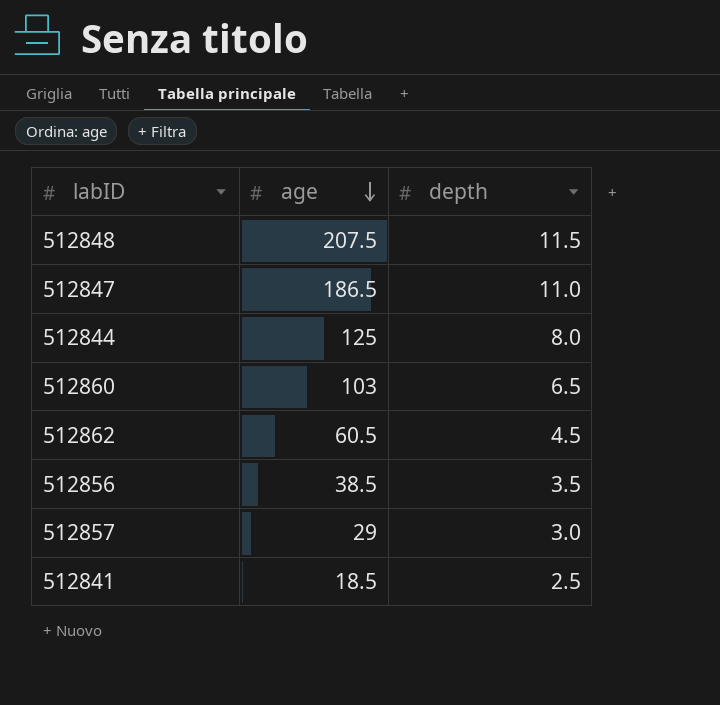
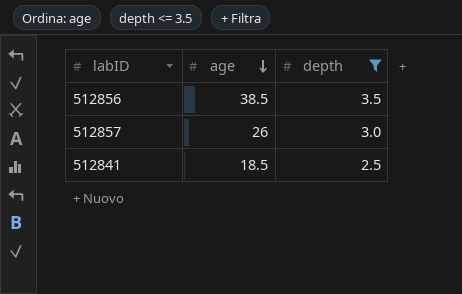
filter: none -> depth <= 3.5
512857 | age: 29 -> 26

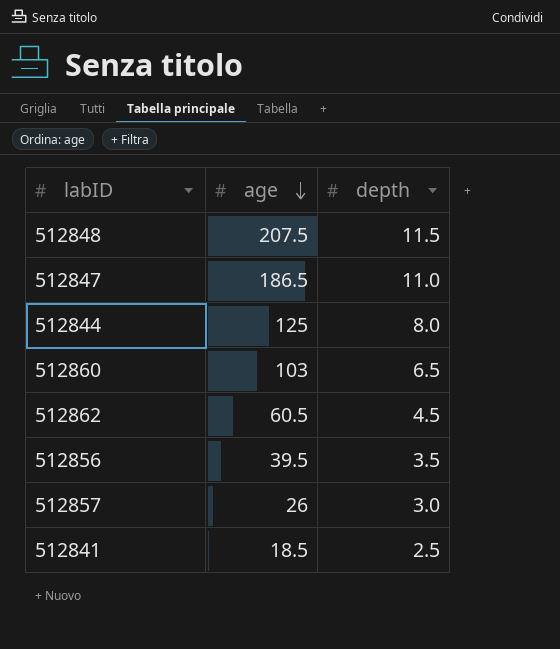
filter: depth <= 3.5 -> none
512856 | age: 38.5 -> 39.5

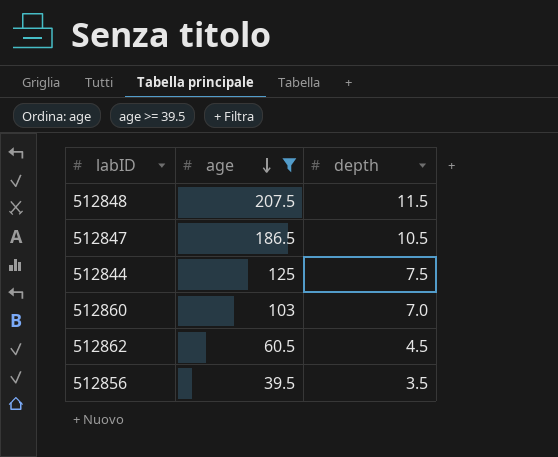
filter: none -> age >= 39.5
512847 | depth: 11.0 -> 10.5
512844 | depth: 8.0 -> 7.5
512860 | depth: 6.5 -> 7.0

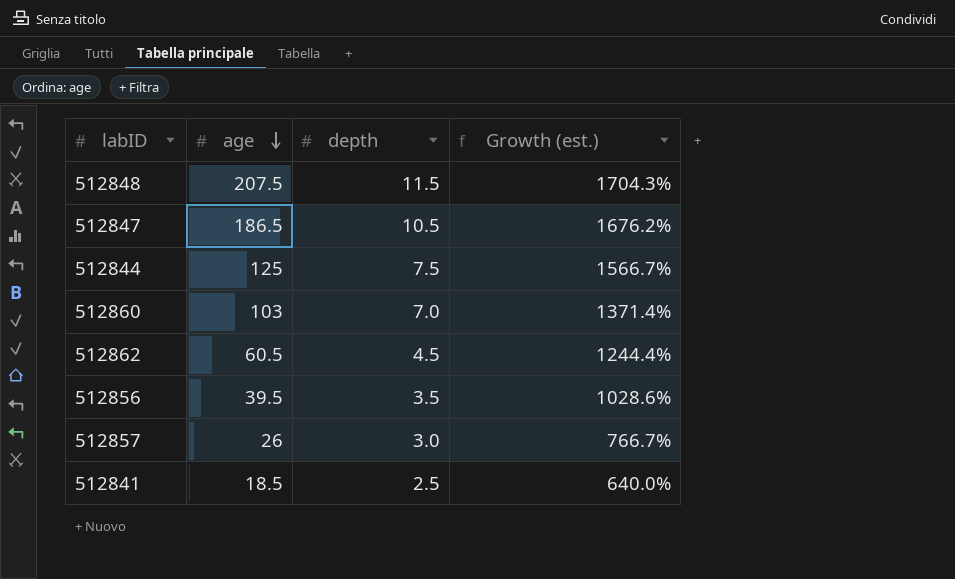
filter: age >= 39.5 -> none
column Growth (est.) | formula: none -> ([age] - [depth]) / [depth]

